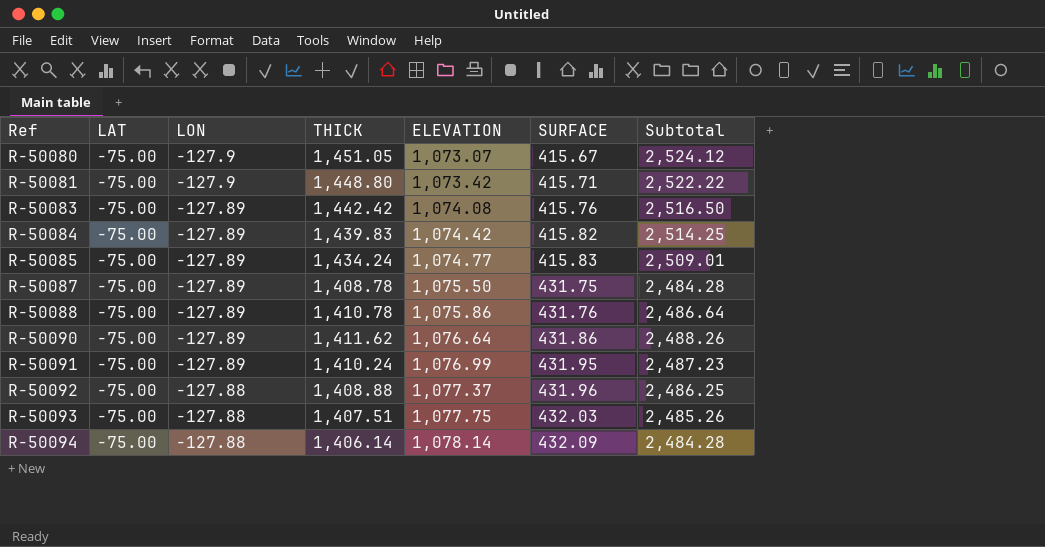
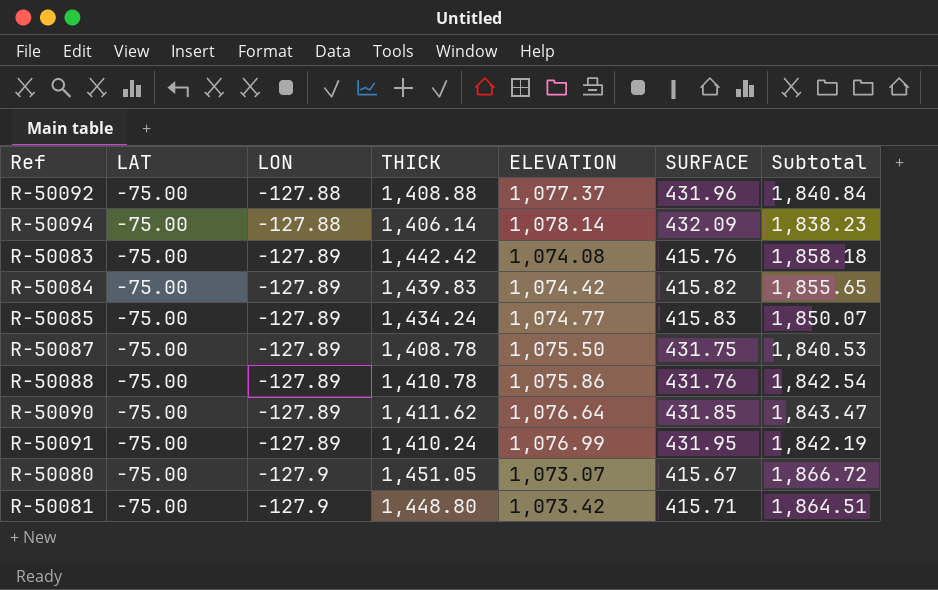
row order: Ref ascending -> LON descending
column Subtotal | formula: [THICK] + [ELEVATION] -> [THICK] + [SURFACE]
row R-50093: -75.00 | -127.88 | 1,407.51 | 1,077.75 | 432.03 | 2,485.26 -> none
R-50090 | SURFACE: 431.86 -> 431.85

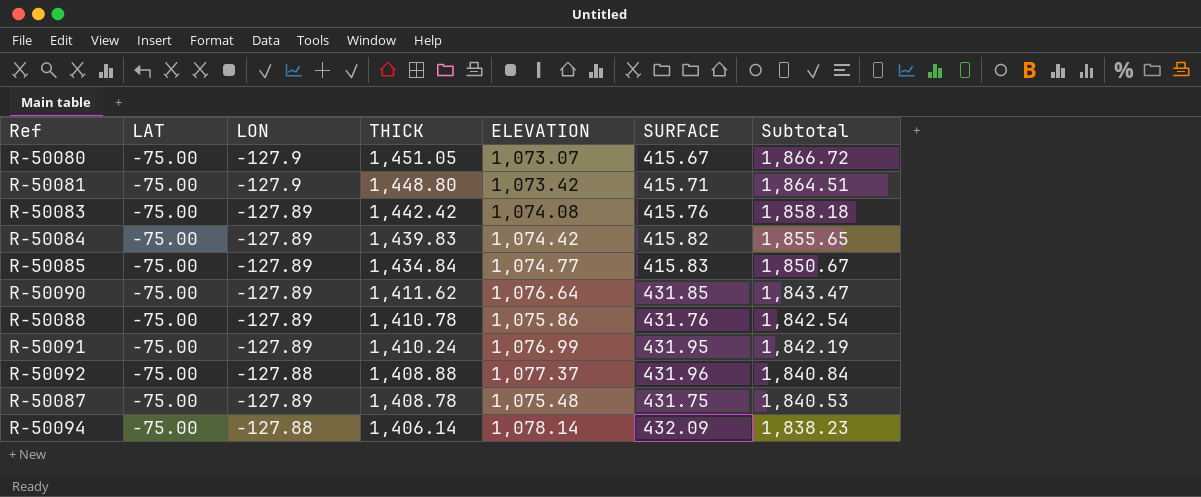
row order: LON descending -> THICK descending
R-50085 | THICK: 1,434.24 -> 1,434.84
R-50085 | Subtotal: 1,850.07 -> 1,850.67
R-50087 | ELEVATION: 1,075.50 -> 1,075.48

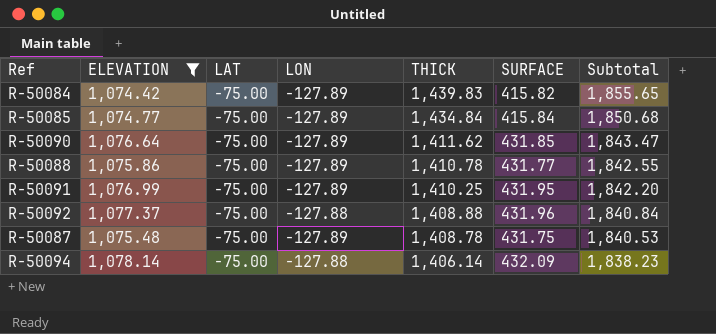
filter: none -> ELEVATION >= 1,074.42
column ELEVATION | position: 5 -> 2
R-50085 | SURFACE: 415.83 -> 415.84
R-50085 | Subtotal: 1,850.67 -> 1,850.68
R-50088 | SURFACE: 431.76 -> 431.77
R-50088 | Subtotal: 1,842.54 -> 1,842.55
R-50091 | THICK: 1,410.24 -> 1,410.25
R-50091 | Subtotal: 1,842.19 -> 1,842.20

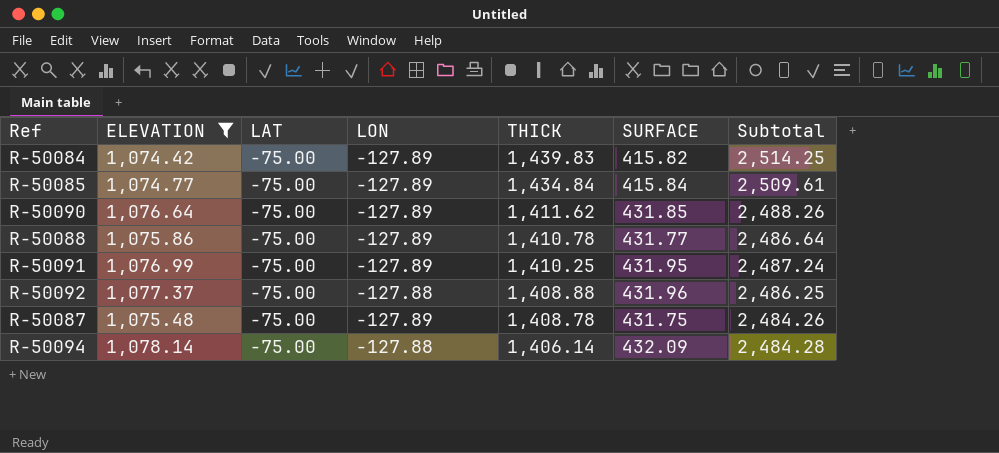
column Subtotal | formula: [THICK] + [SURFACE] -> [ELEVATION] + [THICK]

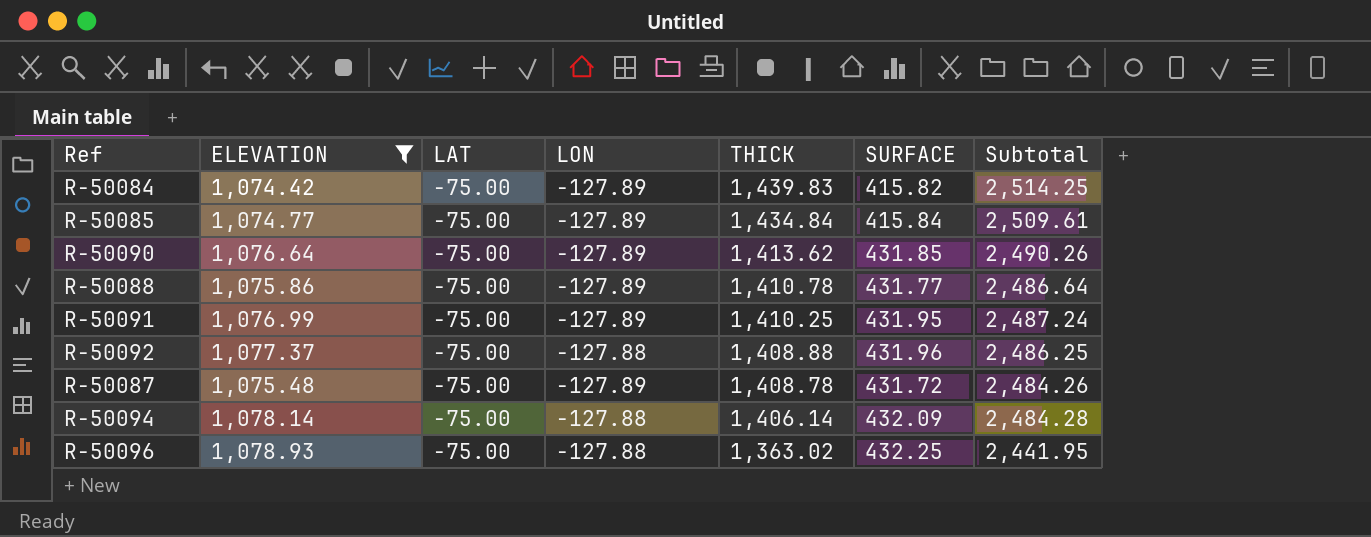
R-50090 | THICK: 1,411.62 -> 1,413.62
R-50090 | Subtotal: 2,488.26 -> 2,490.26
R-50087 | SURFACE: 431.75 -> 431.72
row R-50096: none -> 1,078.93 | -75.00 | -127.88 | 1,363.02 | 432.25 | 2,441.95

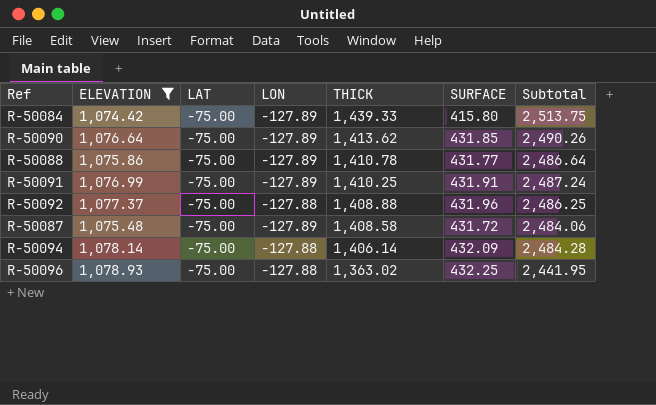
row R-50085: 1,074.77 | -75.00 | -127.89 | 1,434.84 | 415.84 | 2,509.61 -> none
R-50084 | THICK: 1,439.83 -> 1,439.33
R-50084 | SURFACE: 415.82 -> 415.80
R-50084 | Subtotal: 2,514.25 -> 2,513.75
R-50091 | SURFACE: 431.95 -> 431.91
R-50087 | THICK: 1,408.78 -> 1,408.58
R-50087 | Subtotal: 2,484.26 -> 2,484.06

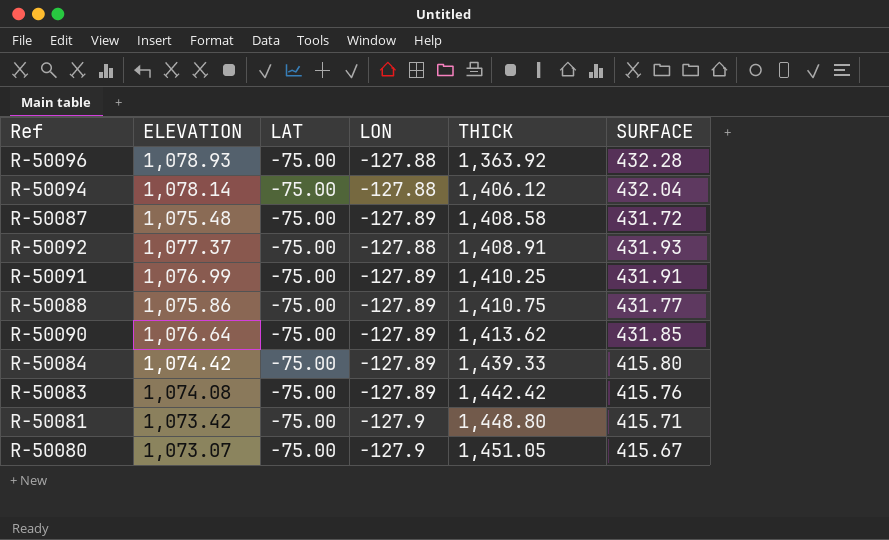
filter: ELEVATION >= 1,074.42 -> none
row order: THICK descending -> THICK ascending
column Subtotal | formula: [ELEVATION] + [THICK] -> none
R-50096 | THICK: 1,363.02 -> 1,363.92
R-50096 | SURFACE: 432.25 -> 432.28
R-50094 | THICK: 1,406.14 -> 1,406.12
R-50094 | SURFACE: 432.09 -> 432.04
R-50092 | THICK: 1,408.88 -> 1,408.91
R-50092 | SURFACE: 431.96 -> 431.93
R-50088 | THICK: 1,410.78 -> 1,410.75

